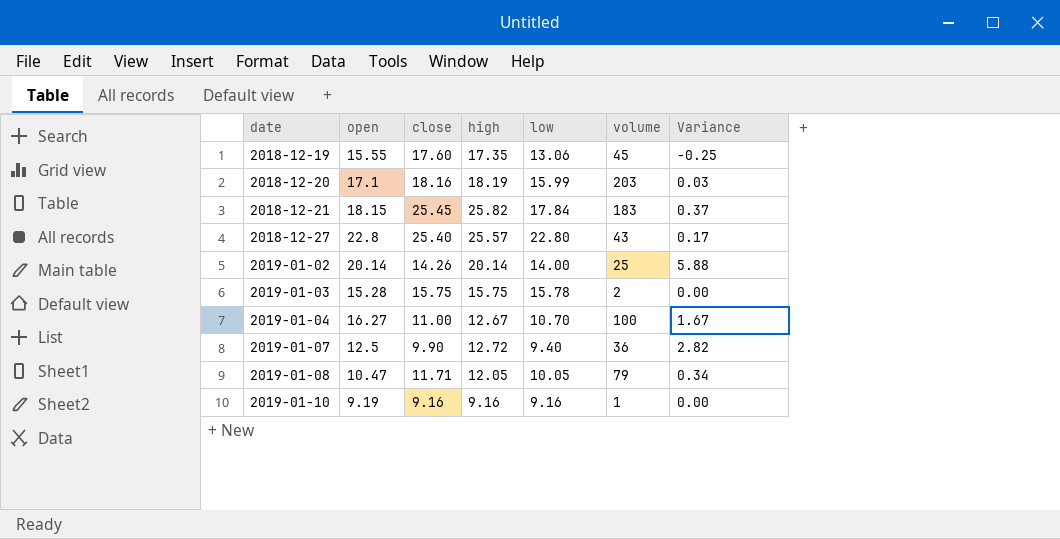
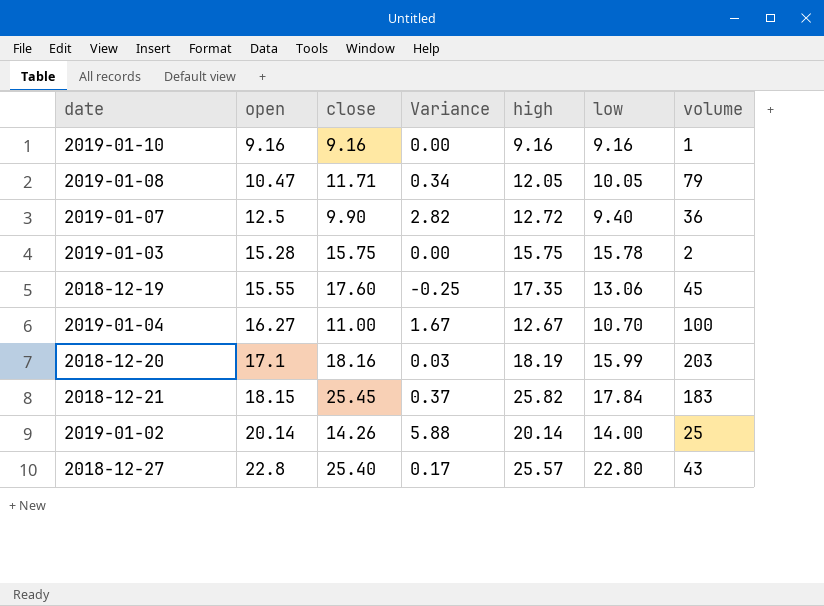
row order: date ascending -> open ascending
column Variance | position: 7 -> 4
2019-01-10 | open: 9.19 -> 9.16

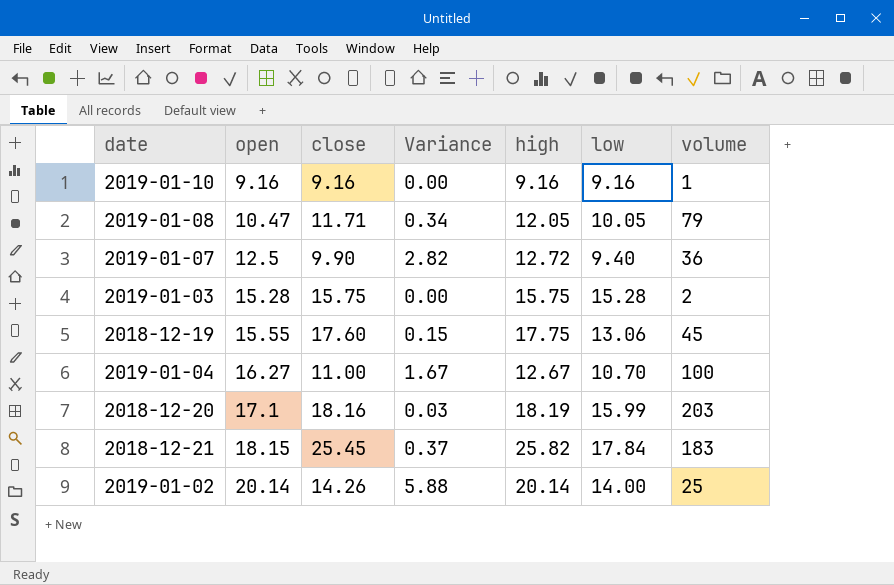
row 2018-12-27: 22.8 | 25.40 | 0.17 | 25.57 | 22.80 | 43 -> none
2019-01-03 | low: 15.78 -> 15.28
2018-12-19 | Variance: -0.25 -> 0.15
2018-12-19 | high: 17.35 -> 17.75

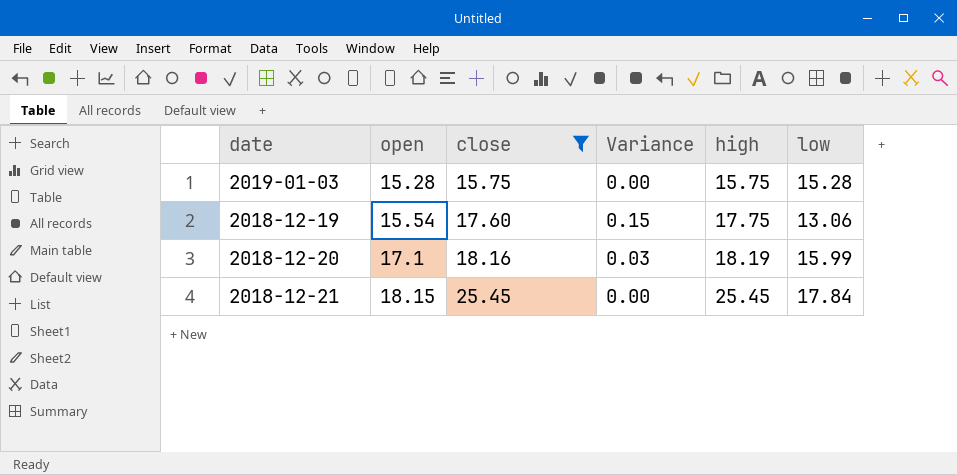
filter: none -> close >= 15.75
column volume | position: 7 -> none
2018-12-19 | open: 15.55 -> 15.54
2018-12-21 | Variance: 0.37 -> 0.00
2018-12-21 | high: 25.82 -> 25.45

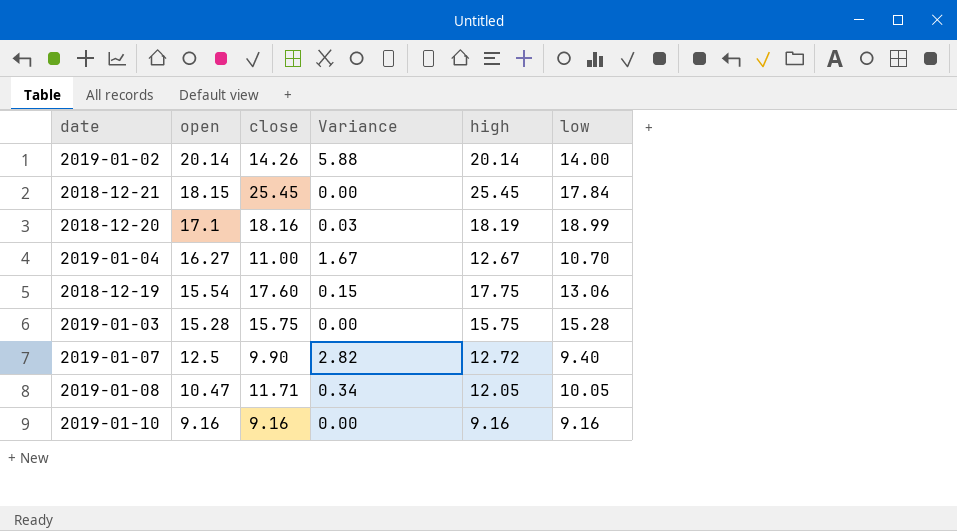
filter: close >= 15.75 -> none
row order: open ascending -> open descending
2018-12-20 | low: 15.99 -> 18.99

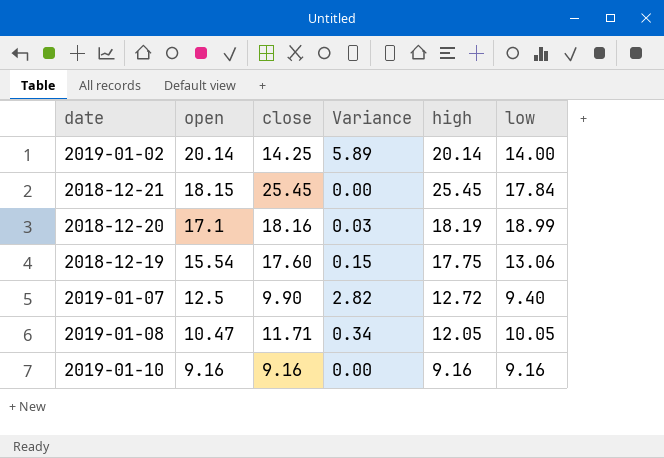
row 2019-01-04: 16.27 | 11.00 | 1.67 | 12.67 | 10.70 -> none
row 2019-01-03: 15.28 | 15.75 | 0.00 | 15.75 | 15.28 -> none
2019-01-02 | close: 14.26 -> 14.25
2019-01-02 | Variance: 5.88 -> 5.89

